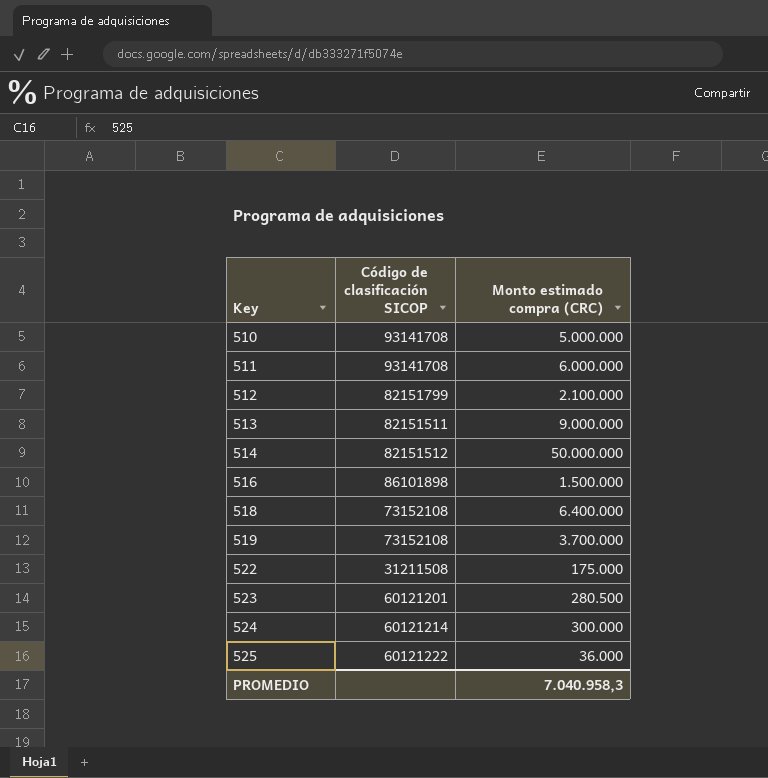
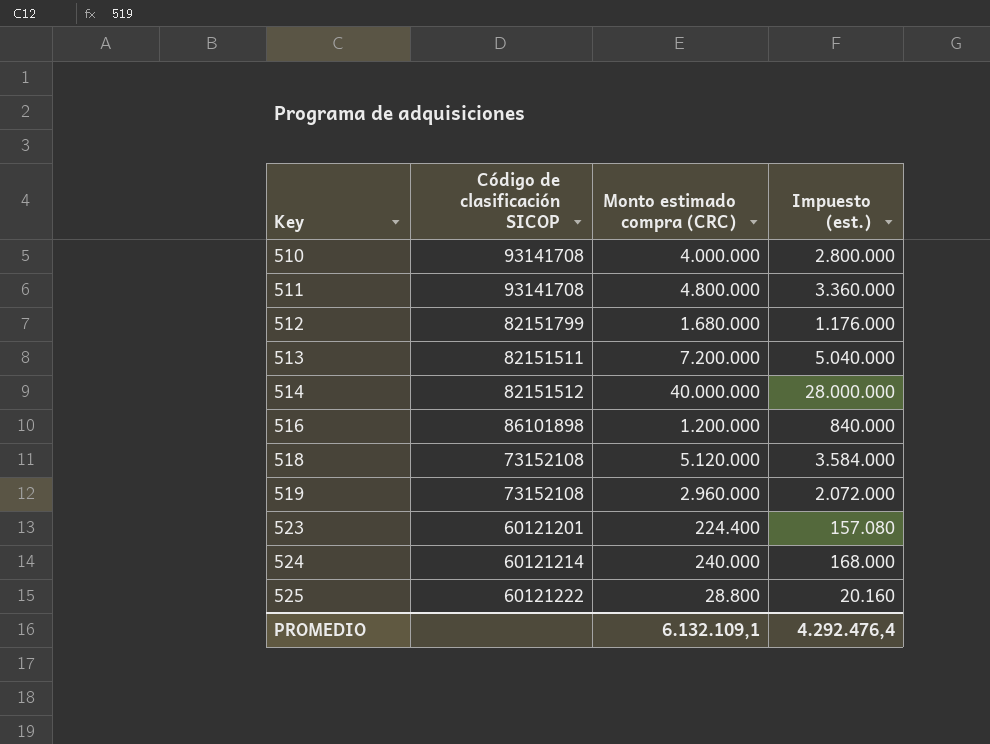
column Impuesto (est.) | formula: none -> [Monto estimado compra (CRC)] * 0,7
row 522: 31211508 | 175.000 -> none
510 | Monto estimado compra (CRC): 5.000.000 -> 4.000.000
511 | Monto estimado compra (CRC): 6.000.000 -> 4.800.000
512 | Monto estimado compra (CRC): 2.100.000 -> 1.680.000
513 | Monto estimado compra (CRC): 9.000.000 -> 7.200.000
514 | Monto estimado compra (CRC): 50.000.000 -> 40.000.000
516 | Monto estimado compra (CRC): 1.500.000 -> 1.200.000
518 | Monto estimado compra (CRC): 6.400.000 -> 5.120.000
519 | Monto estimado compra (CRC): 3.700.000 -> 2.960.000
523 | Monto estimado compra (CRC): 280.500 -> 224.400
524 | Monto estimado compra (CRC): 300.000 -> 240.000
525 | Monto estimado compra (CRC): 36.000 -> 28.800
PROMEDIO | Monto estimado compra (CRC): 7.040.958,3 -> 6.132.109,1

